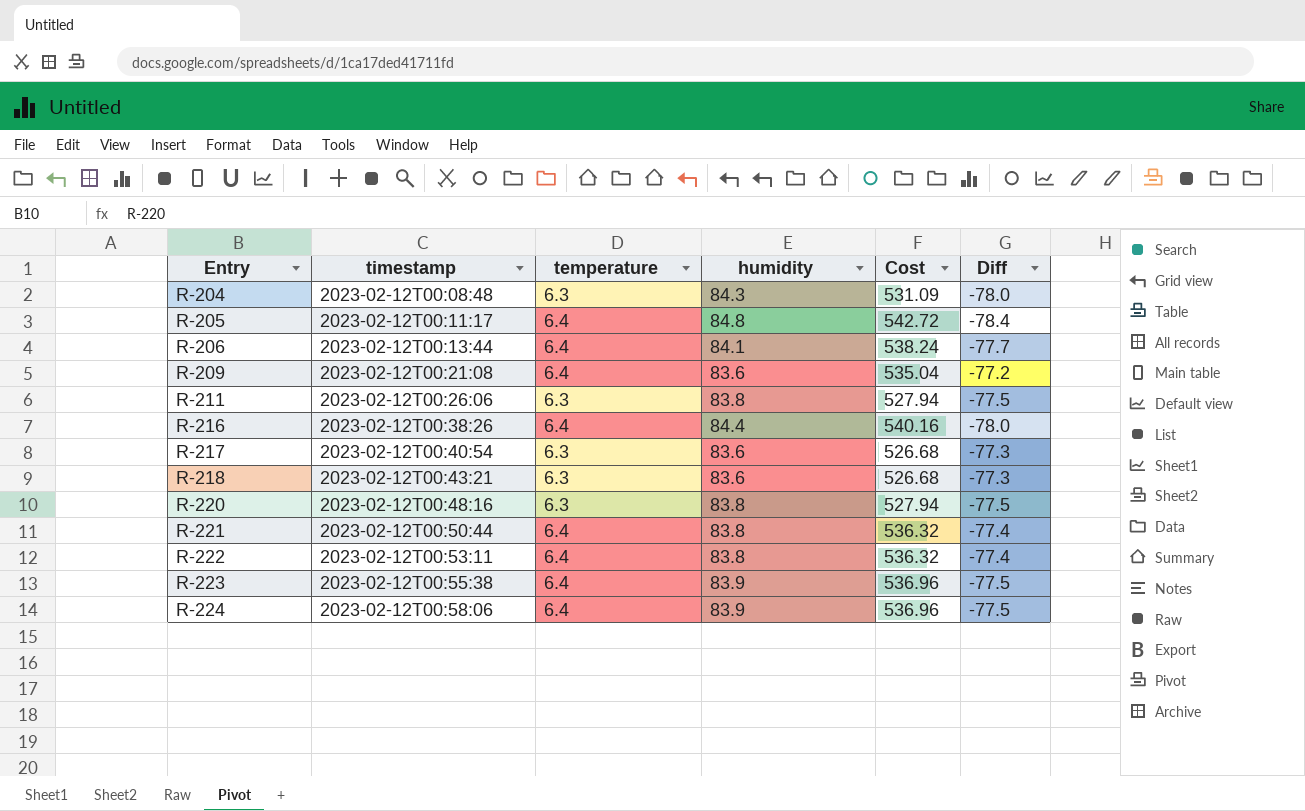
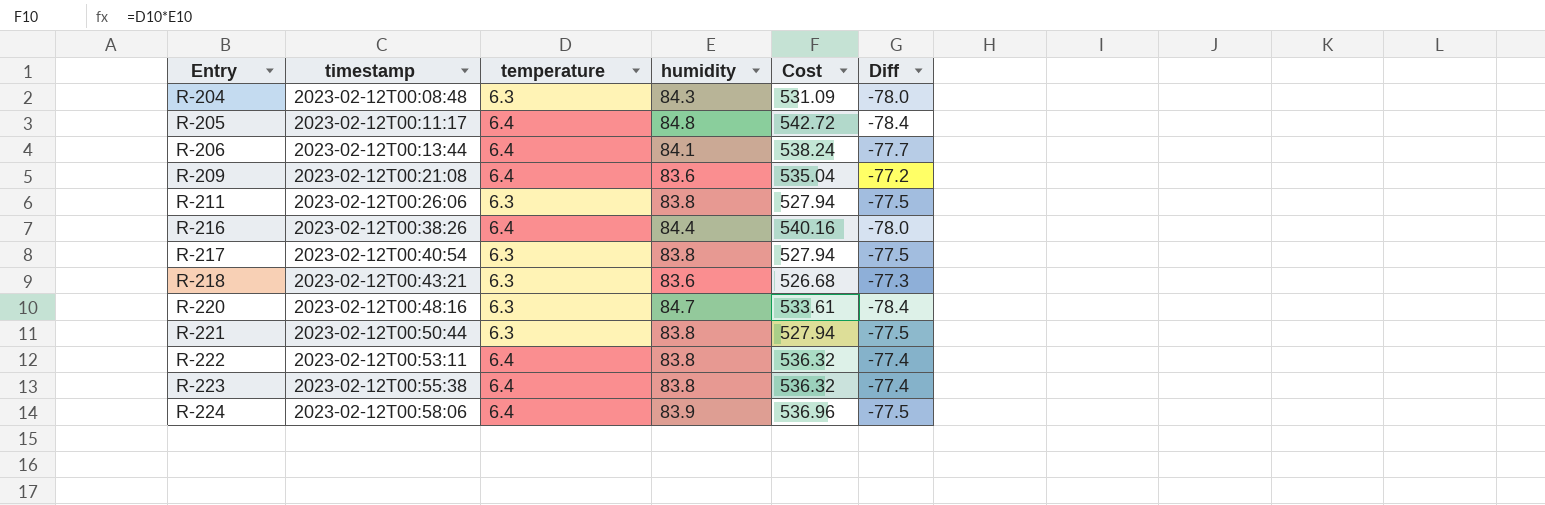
R-217 | humidity: 83.6 -> 83.8
R-217 | Cost: 526.68 -> 527.94
R-217 | Diff: -77.3 -> -77.5
R-220 | humidity: 83.8 -> 84.7
R-220 | Cost: 527.94 -> 533.61
R-220 | Diff: -77.5 -> -78.4
R-221 | temperature: 6.4 -> 6.3
R-221 | Cost: 536.32 -> 527.94
R-221 | Diff: -77.4 -> -77.5
R-223 | humidity: 83.9 -> 83.8
R-223 | Cost: 536.96 -> 536.32
R-223 | Diff: -77.5 -> -77.4

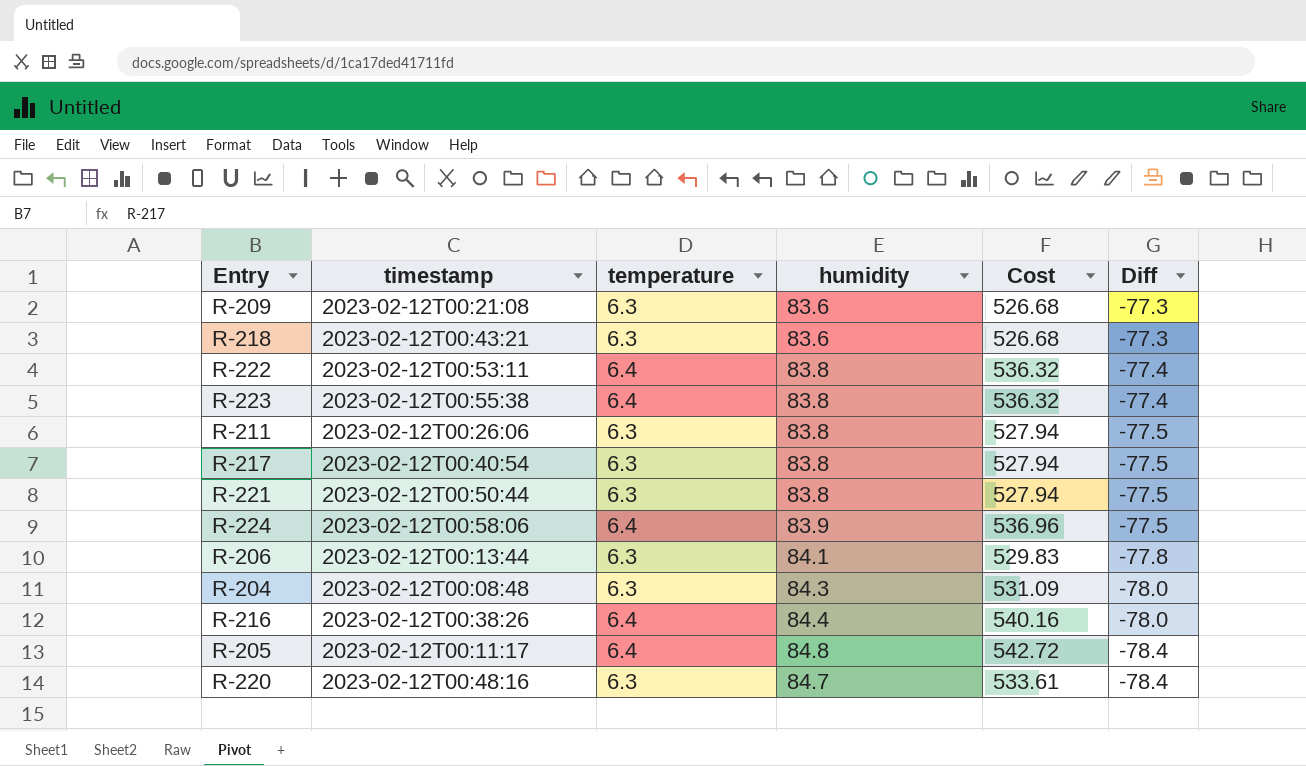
row order: Entry ascending -> Diff descending
R-209 | temperature: 6.4 -> 6.3
R-209 | Cost: 535.04 -> 526.68
R-209 | Diff: -77.2 -> -77.3
R-206 | temperature: 6.4 -> 6.3
R-206 | Cost: 538.24 -> 529.83
R-206 | Diff: -77.7 -> -77.8

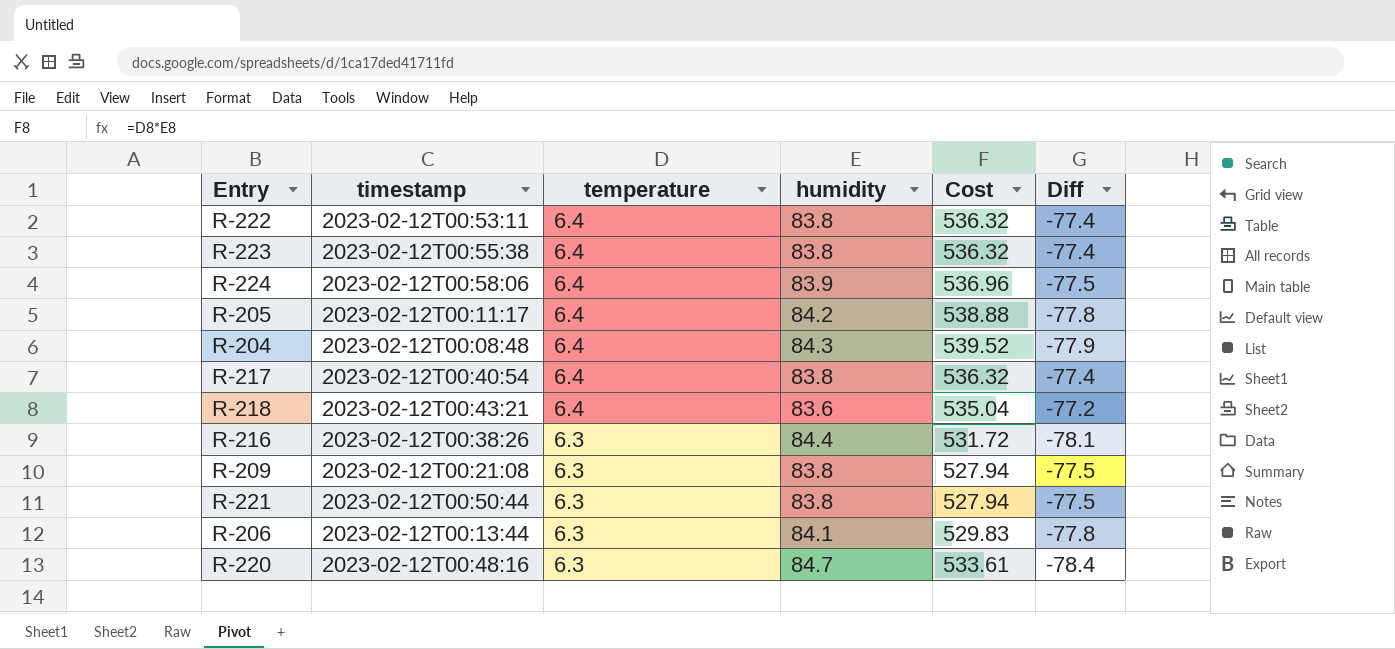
row order: Diff descending -> temperature descending
row R-211: 2023-02-12T00:26:06 | 6.3 | 83.8 | 527.94 | -77.5 -> none
R-205 | humidity: 84.8 -> 84.2
R-205 | Cost: 542.72 -> 538.88
R-205 | Diff: -78.4 -> -77.8
R-204 | temperature: 6.3 -> 6.4
R-204 | Cost: 531.09 -> 539.52
R-204 | Diff: -78.0 -> -77.9
R-217 | temperature: 6.3 -> 6.4
R-217 | Cost: 527.94 -> 536.32
R-217 | Diff: -77.5 -> -77.4
R-218 | temperature: 6.3 -> 6.4
R-218 | Cost: 526.68 -> 535.04
R-218 | Diff: -77.3 -> -77.2
R-216 | temperature: 6.4 -> 6.3
R-216 | Cost: 540.16 -> 531.72
R-216 | Diff: -78.0 -> -78.1
R-209 | humidity: 83.6 -> 83.8
R-209 | Cost: 526.68 -> 527.94
R-209 | Diff: -77.3 -> -77.5

